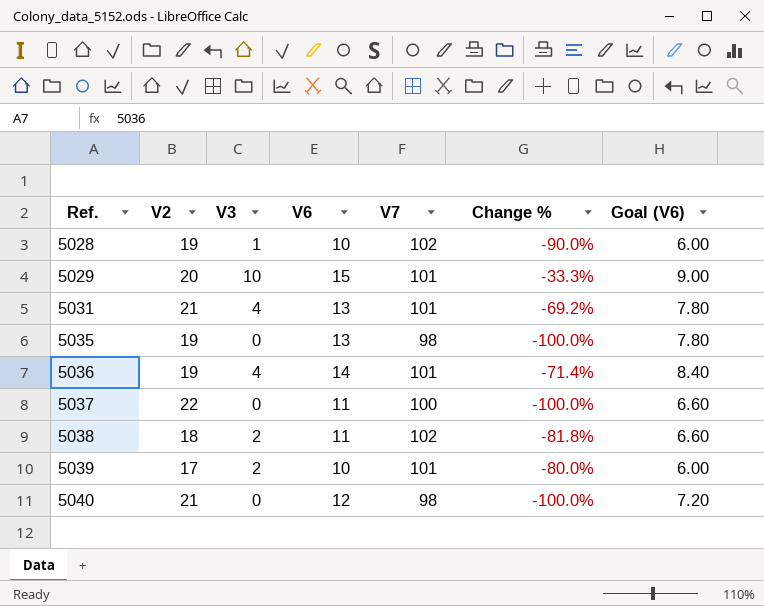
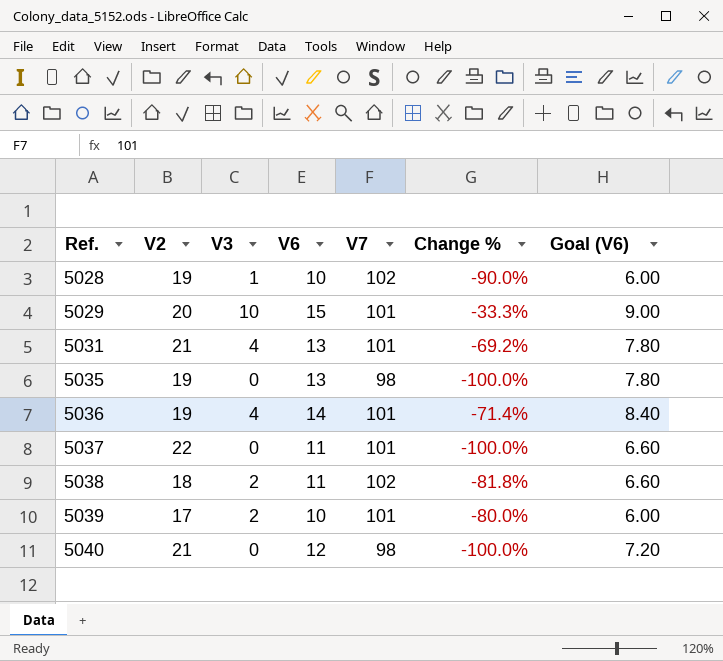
5037 | V7: 100 -> 101

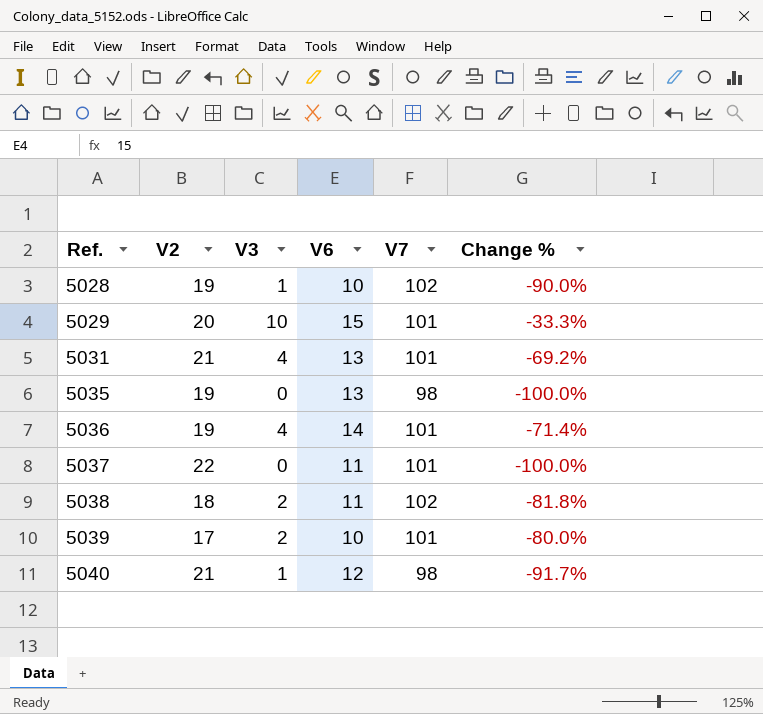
column Goal (V6) | formula: [V6] * 0.6 -> none
5040 | V3: 0 -> 1
5040 | Change %: -100.0% -> -91.7%

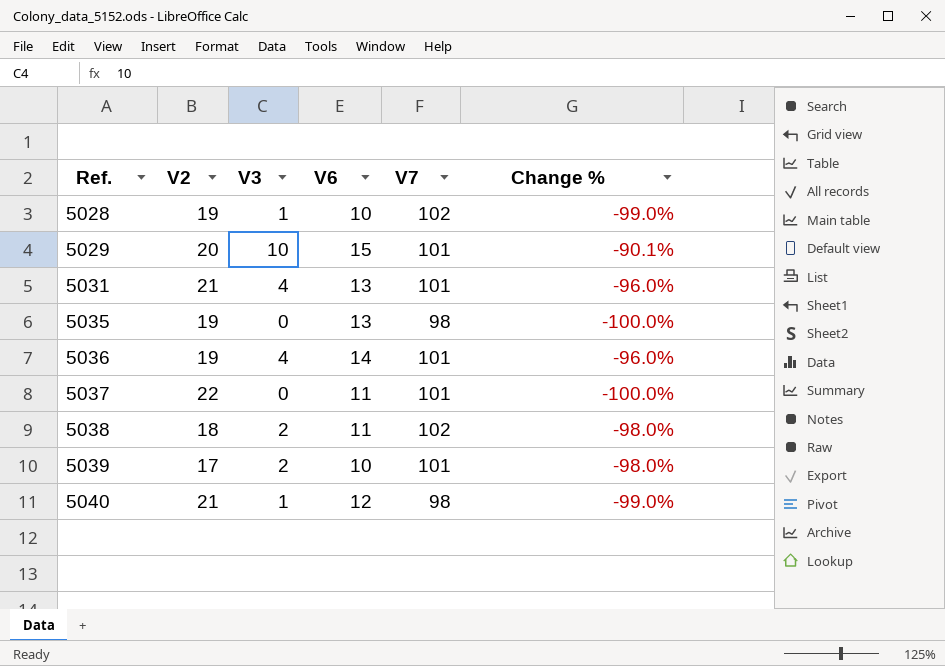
column Change % | formula: ([V3] - [V6]) / [V6] -> ([V3] - [V7]) / [V7]

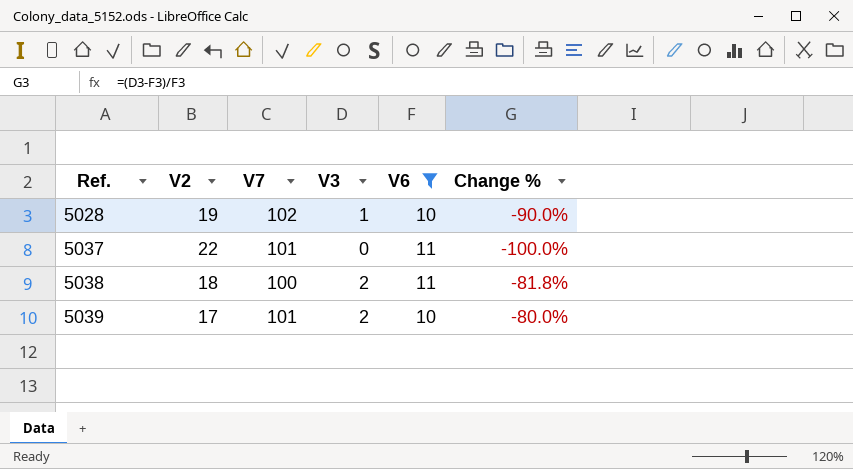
filter: none -> V6 <= 11
column V7 | position: 5 -> 3
column Change % | formula: ([V3] - [V7]) / [V7] -> ([V3] - [V6]) / [V6]
5038 | V7: 102 -> 100

